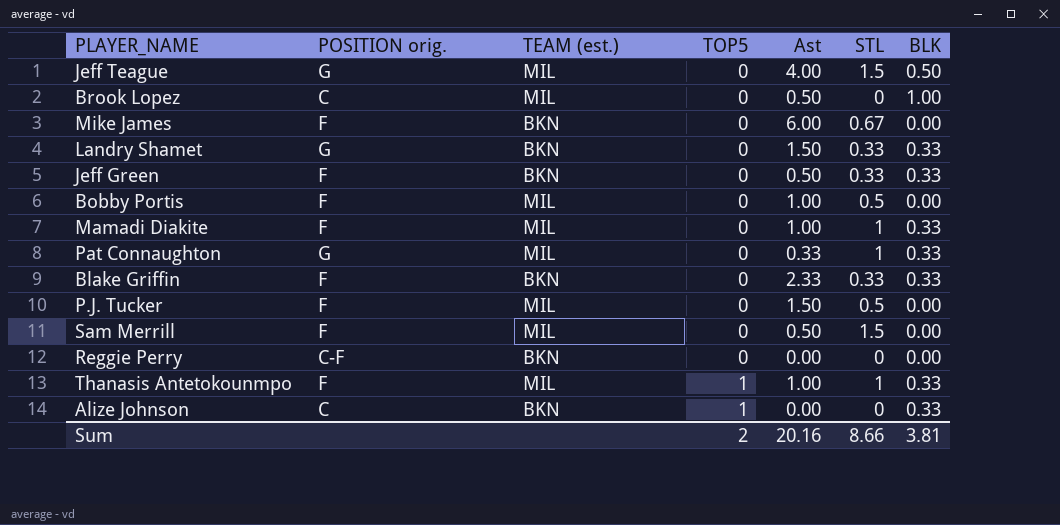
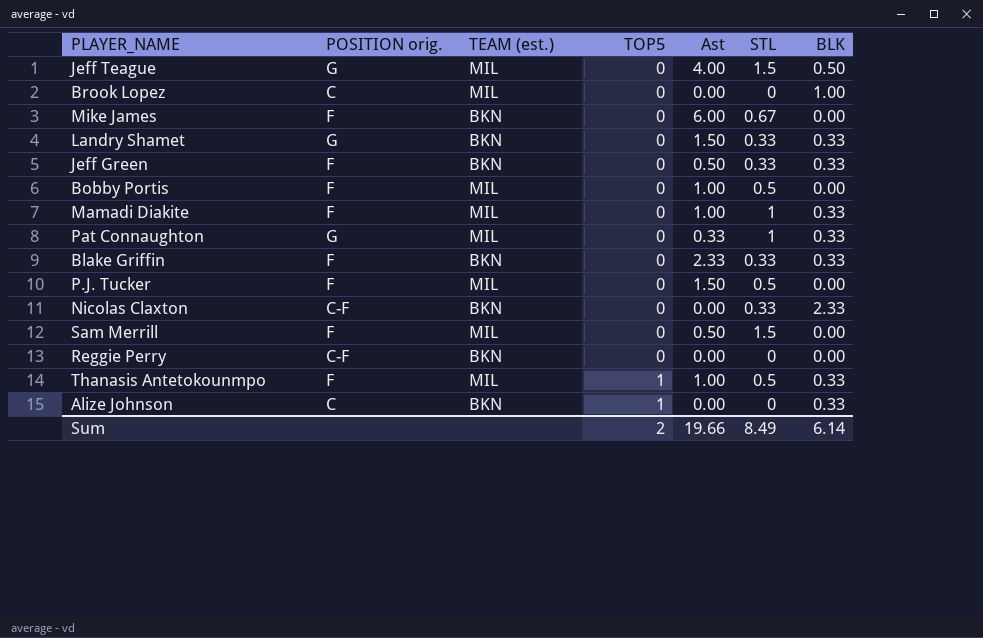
Brook Lopez | Ast: 0.50 -> 0.00
row Nicolas Claxton: none -> C-F | BKN | 0 | 0.00 | 0.33 | 2.33
Thanasis Antetokounmpo | STL: 1 -> 0.5
Sum | Ast: 20.16 -> 19.66
Sum | STL: 8.66 -> 8.49
Sum | BLK: 3.81 -> 6.14

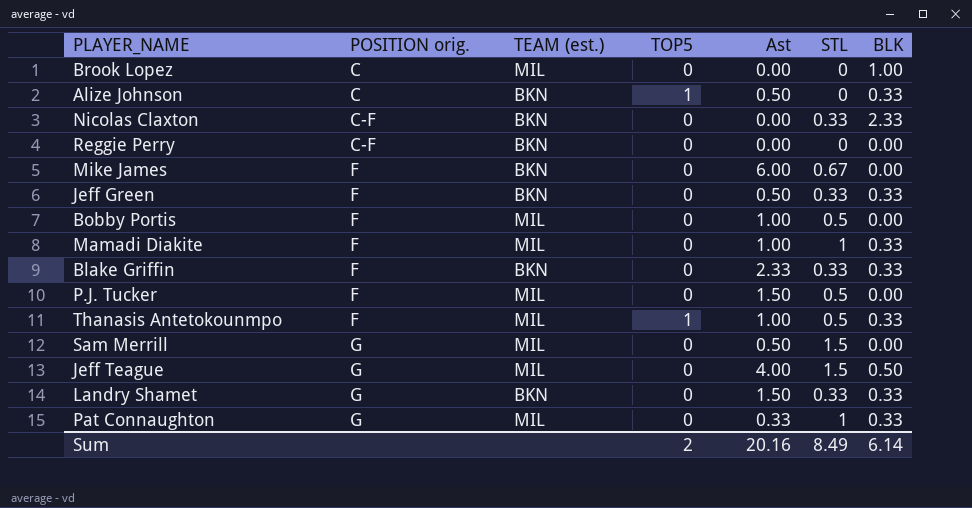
row order: TOP5 ascending -> POSITION orig. ascending
Alize Johnson | Ast: 0.00 -> 0.50
Sam Merrill | POSITION orig.: F -> G
Sum | Ast: 19.66 -> 20.16

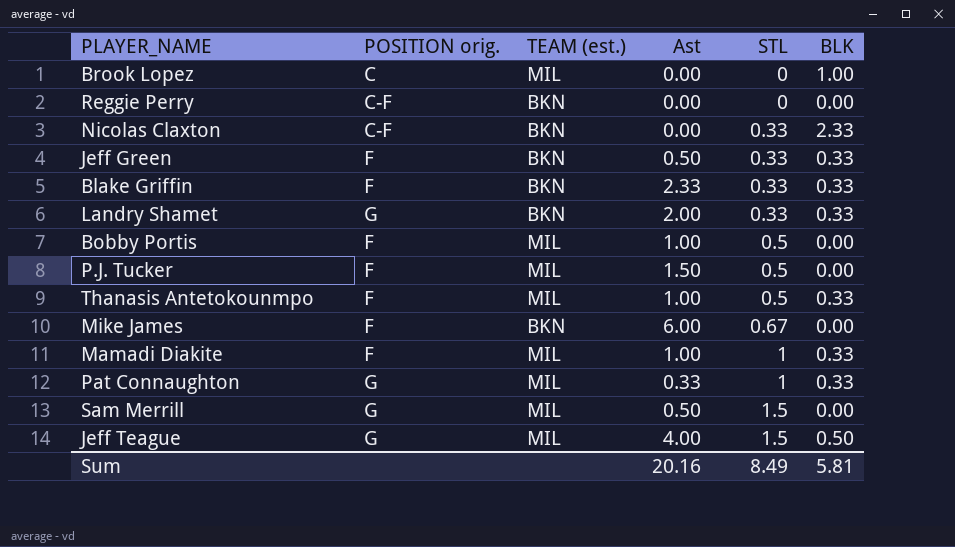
row order: POSITION orig. ascending -> STL ascending
column TOP5 | position: 4 -> none
row Alize Johnson: C | BKN | 1 | 0.50 | 0 | 0.33 -> none
Landry Shamet | Ast: 1.50 -> 2.00
Sum | BLK: 6.14 -> 5.81

